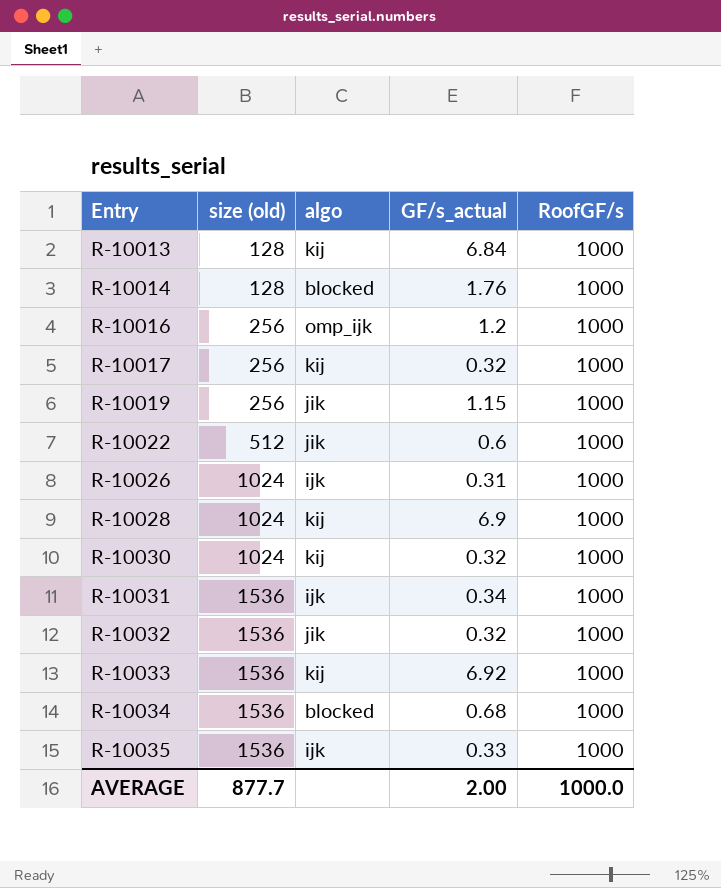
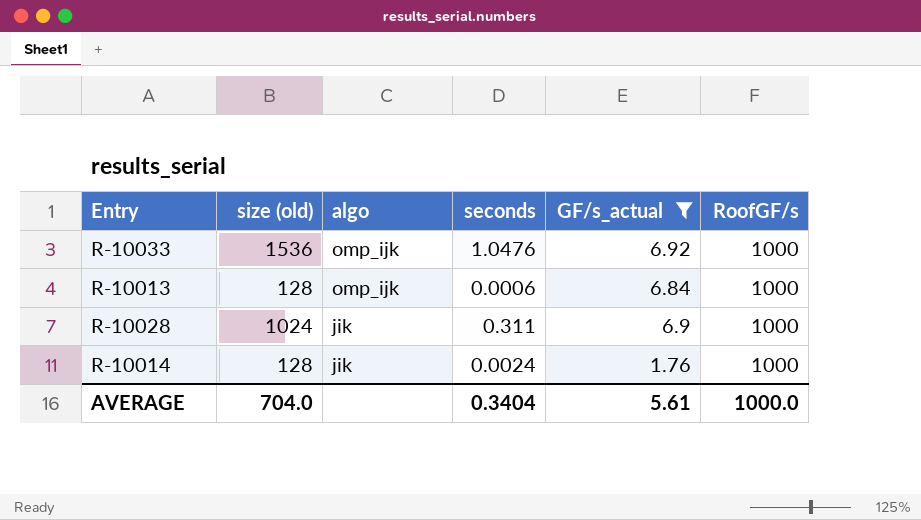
filter: none -> GF/s_actual >= 1.76
row order: Entry ascending -> algo descending
column seconds | position: none -> 4
R-10033 | algo: kij -> omp_ijk
R-10013 | algo: kij -> omp_ijk
R-10028 | algo: kij -> jik
R-10014 | algo: blocked -> jik
AVERAGE | size (old): 877.7 -> 704.0
AVERAGE | GF/s_actual: 2.00 -> 5.61

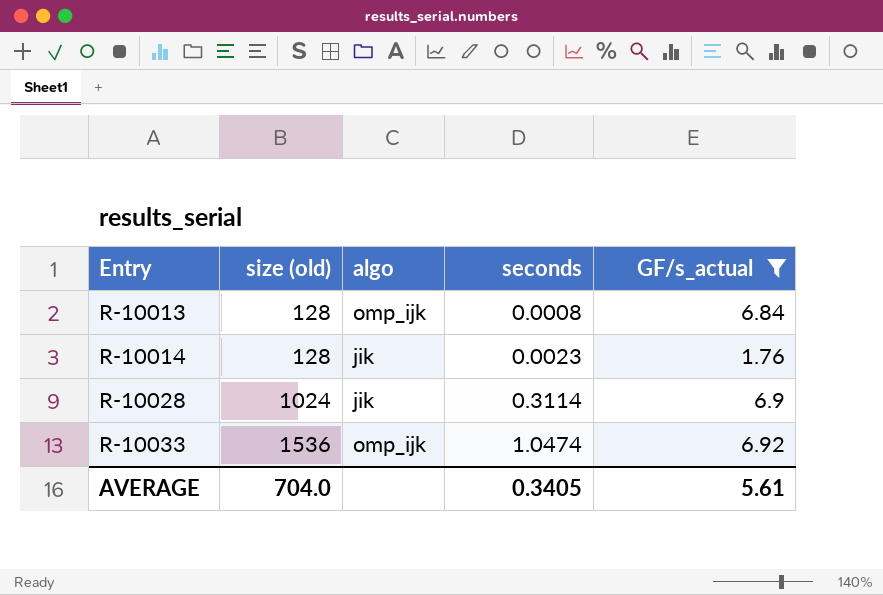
row order: algo descending -> Entry ascending
column RoofGF/s | position: 6 -> none
R-10013 | seconds: 0.0006 -> 0.0008
R-10014 | seconds: 0.0024 -> 0.0023
R-10028 | seconds: 0.311 -> 0.3114
R-10033 | seconds: 1.0476 -> 1.0474
AVERAGE | seconds: 0.3404 -> 0.3405

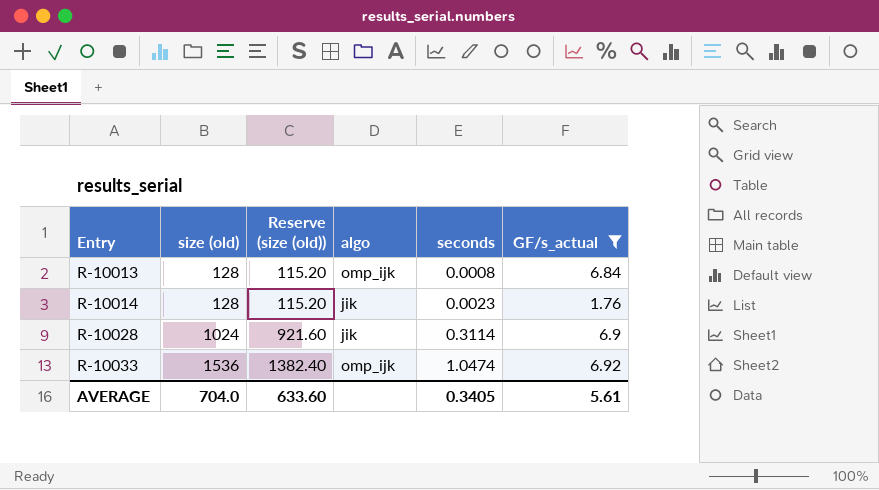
column Reserve (size (old)) | formula: none -> [size (old)] * 0.9

